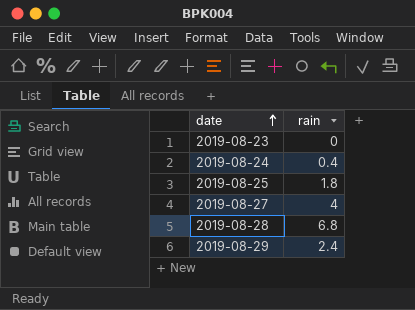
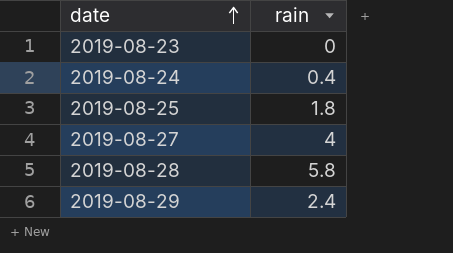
2019-08-28 | rain: 6.8 -> 5.8

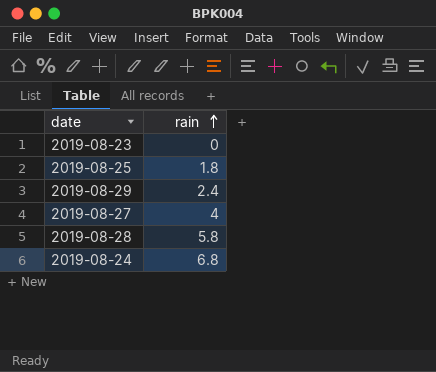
row order: date ascending -> rain ascending
2019-08-24 | rain: 0.4 -> 6.8

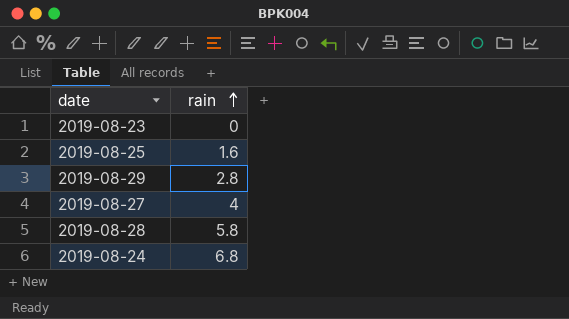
2019-08-25 | rain: 1.8 -> 1.6
2019-08-29 | rain: 2.4 -> 2.8

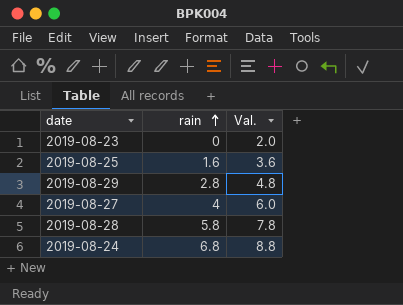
column Val. | formula: none -> [rain] + 2

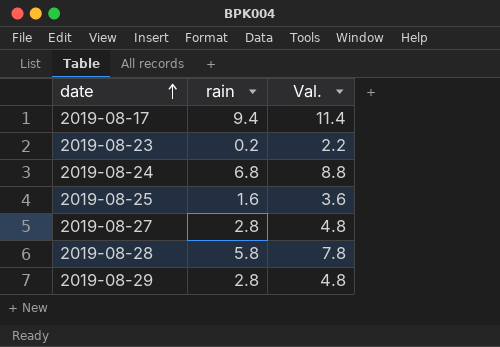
row order: rain ascending -> date ascending
row 2019-08-17: none -> 9.4 | 11.4
2019-08-23 | rain: 0 -> 0.2
2019-08-23 | Val.: 2.0 -> 2.2
2019-08-27 | rain: 4 -> 2.8
2019-08-27 | Val.: 6.0 -> 4.8

